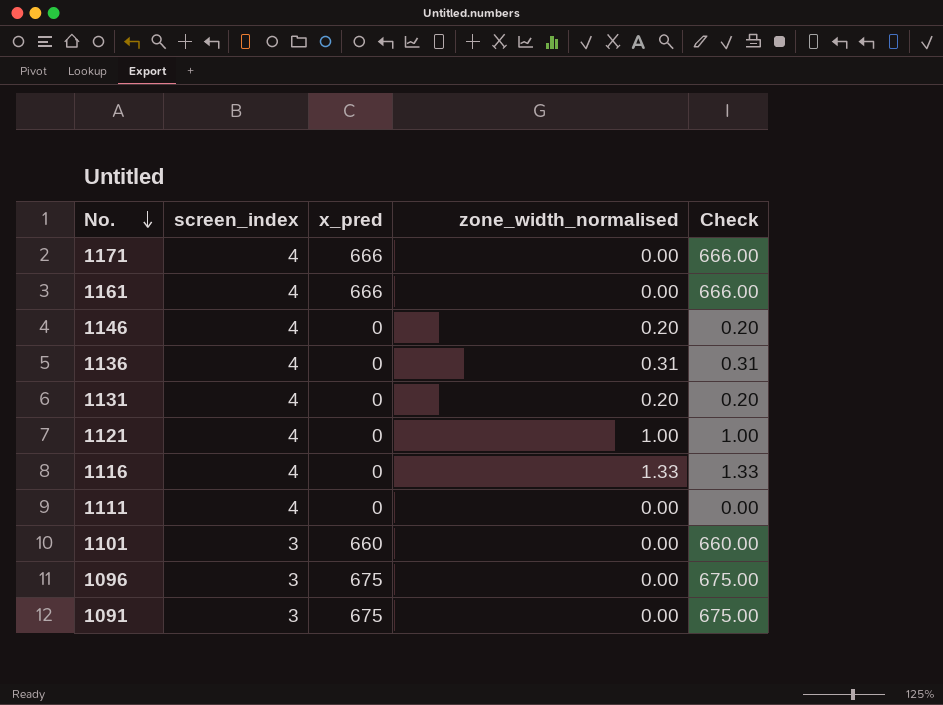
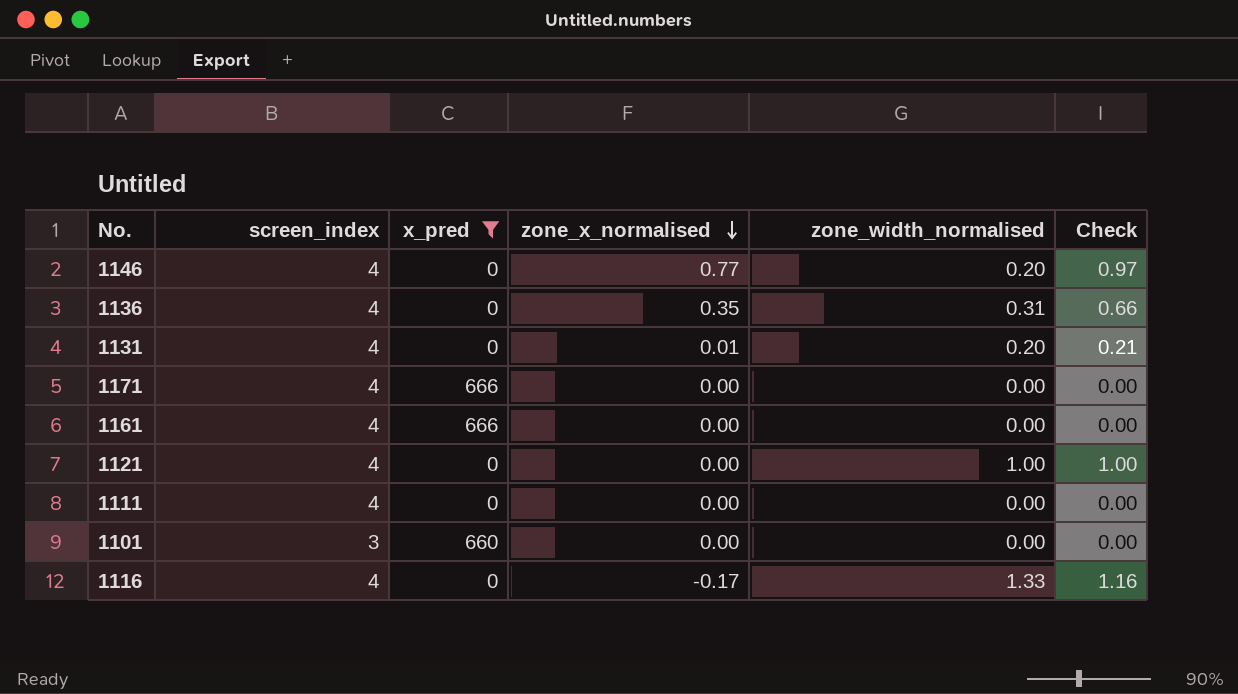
filter: none -> x_pred != 675
row order: No. descending -> zone_x_normalised descending
column zone_x_normalised | position: none -> 4
column Check | formula: [x_pred] + [zone_width_normalised] -> [zone_x_normalised] + [zone_width_normalised]

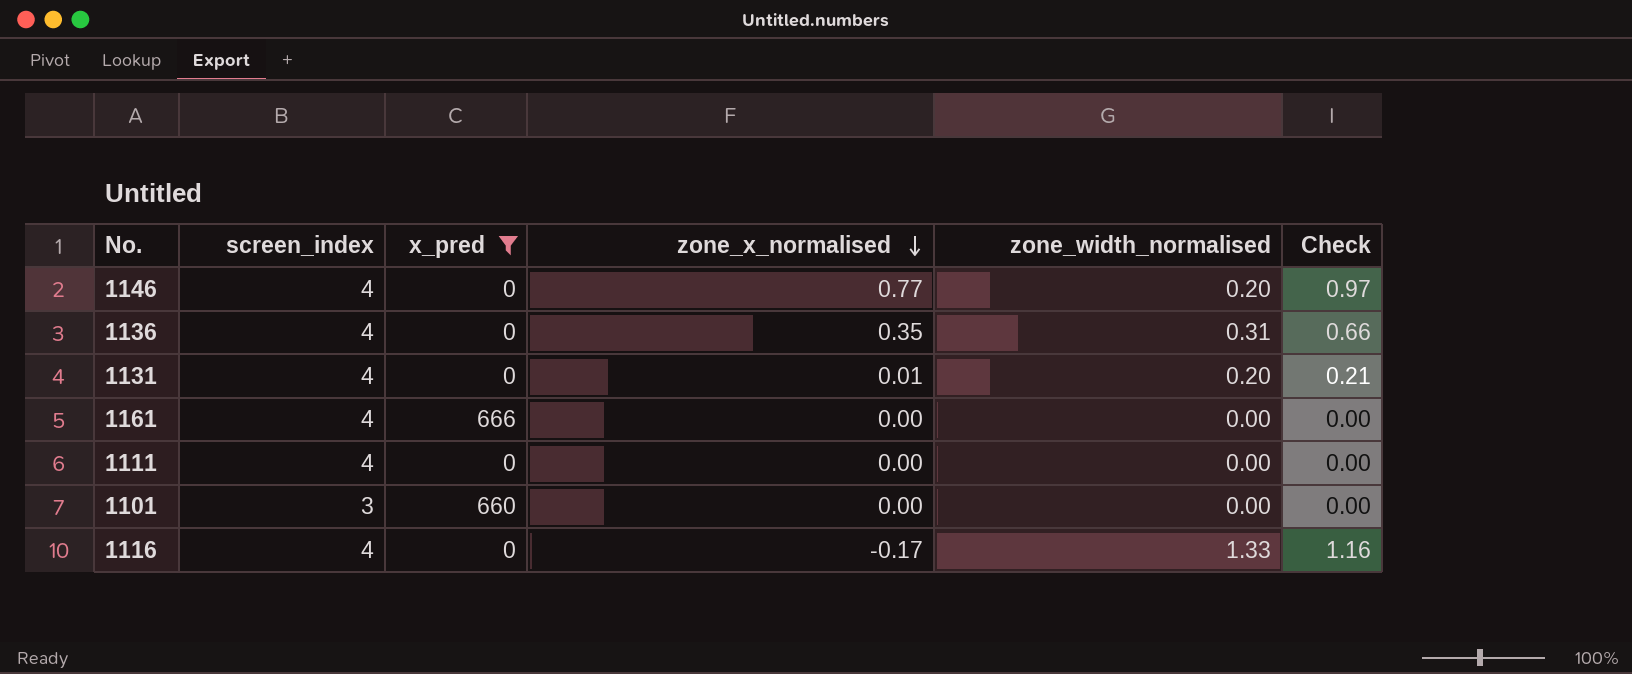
row 1171: 4 | 666 | 0.00 | 0.00 | 0.00 -> none
row 1121: 4 | 0 | 0.00 | 1.00 | 1.00 -> none

